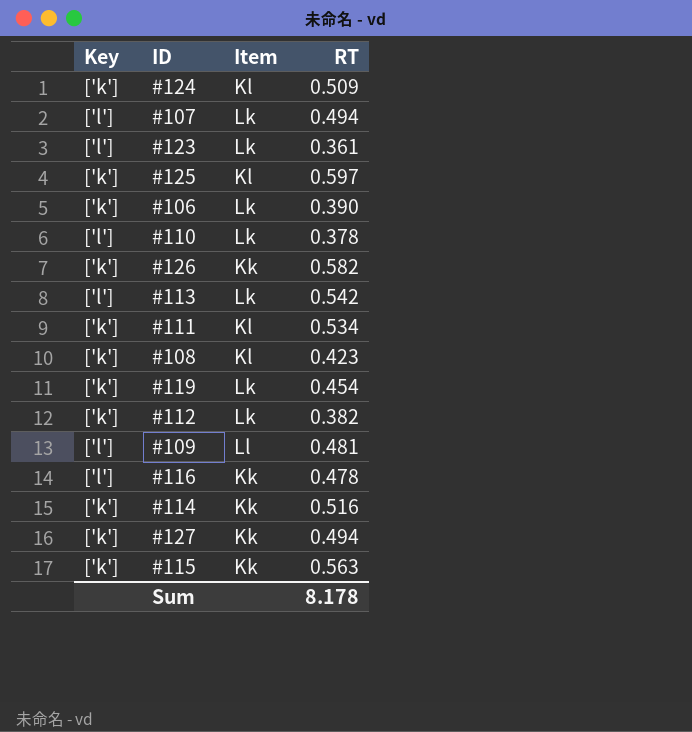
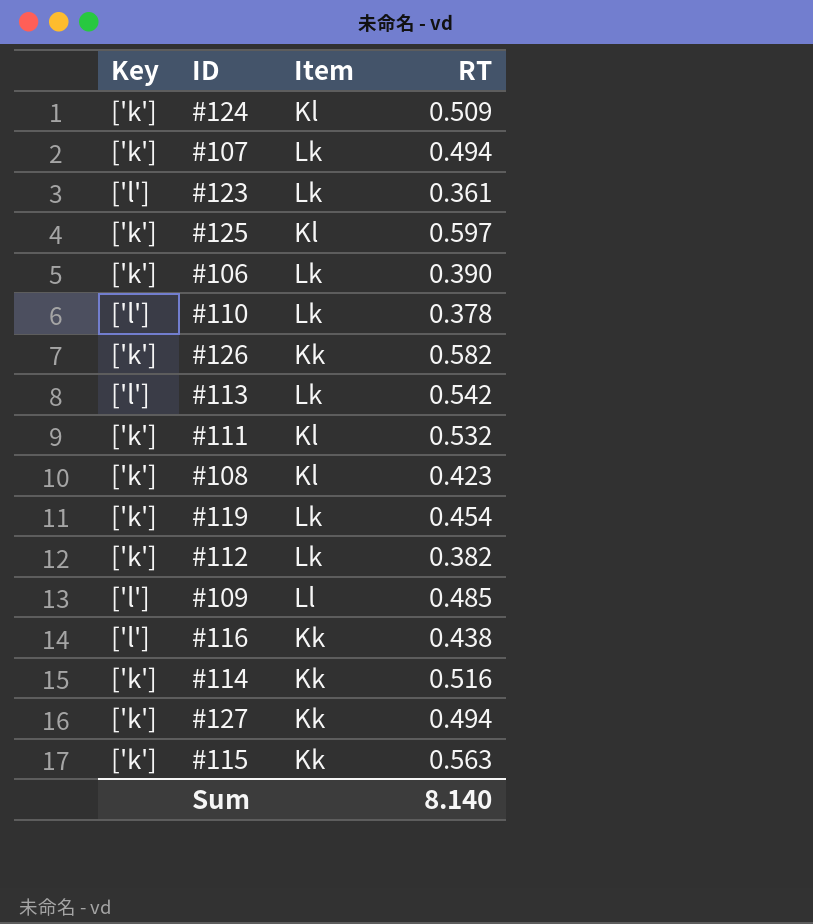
#107 | Key: ['l'] -> ['k']
#111 | RT: 0.534 -> 0.532
#109 | RT: 0.481 -> 0.485
#116 | RT: 0.478 -> 0.438
Sum | RT: 8.178 -> 8.140

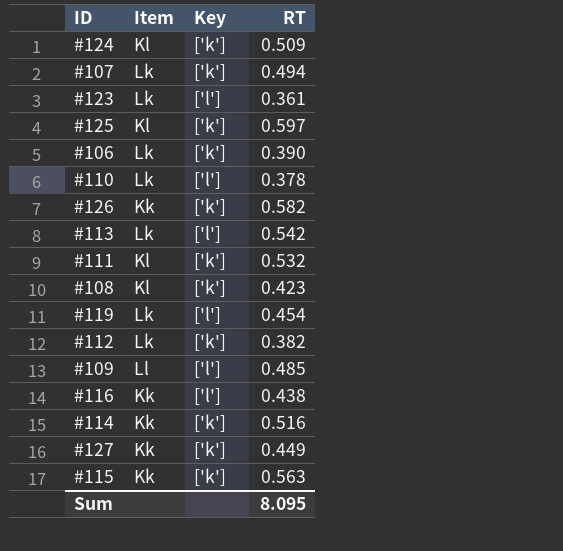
column Key | position: 1 -> 3
#119 | Key: ['k'] -> ['l']
#127 | RT: 0.494 -> 0.449
Sum | RT: 8.140 -> 8.095

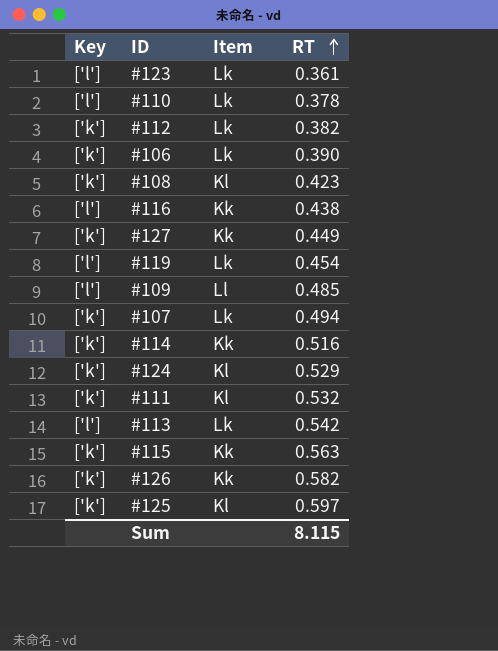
row order: none -> RT ascending
column Key | position: 3 -> 1
#124 | RT: 0.509 -> 0.529
Sum | RT: 8.095 -> 8.115

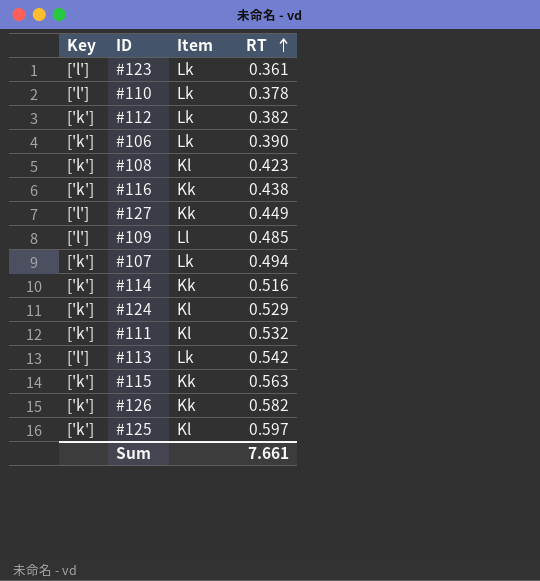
row #119: ['l'] | Lk | 0.454 -> none
#116 | Key: ['l'] -> ['k']
#127 | Key: ['k'] -> ['l']
Sum | RT: 8.115 -> 7.661

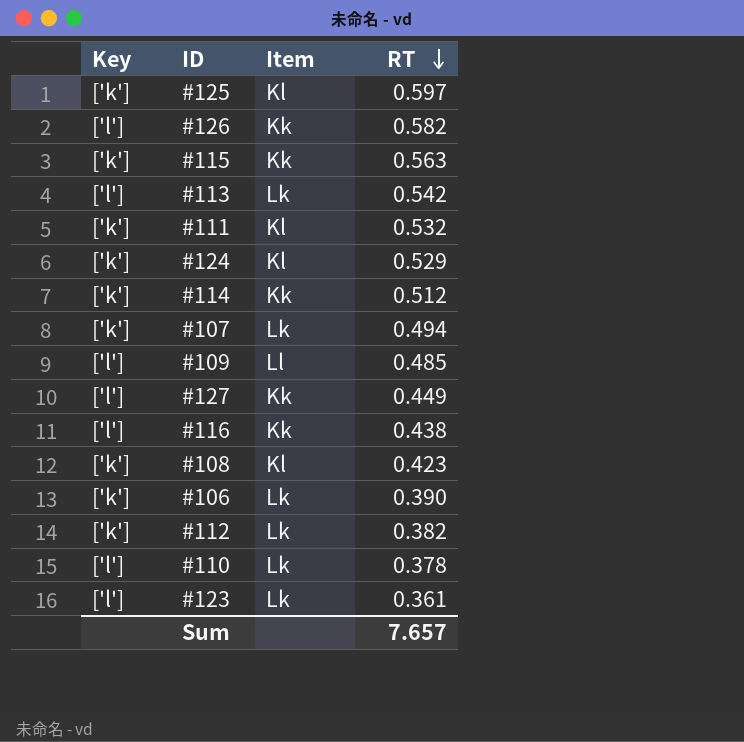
row order: RT ascending -> RT descending
#126 | Key: ['k'] -> ['l']
#114 | RT: 0.516 -> 0.512
#116 | Key: ['k'] -> ['l']
Sum | RT: 7.661 -> 7.657

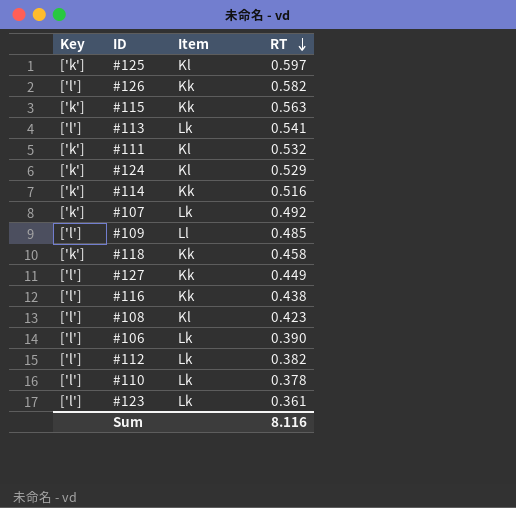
#113 | RT: 0.542 -> 0.541
#114 | RT: 0.512 -> 0.516
#107 | RT: 0.494 -> 0.492
row #118: none -> ['k'] | Kk | 0.458
#108 | Key: ['k'] -> ['l']
#106 | Key: ['k'] -> ['l']
#112 | Key: ['k'] -> ['l']
Sum | RT: 7.657 -> 8.116

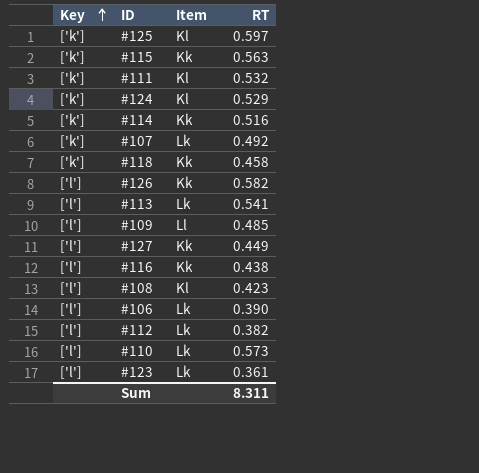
row order: RT descending -> Key ascending
#110 | RT: 0.378 -> 0.573
Sum | RT: 8.116 -> 8.311

